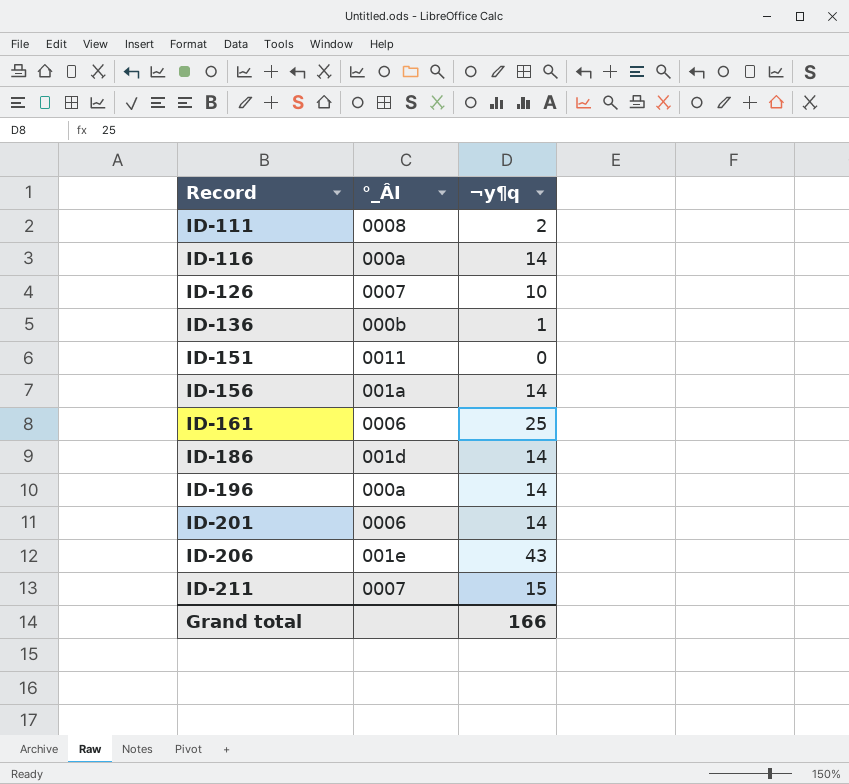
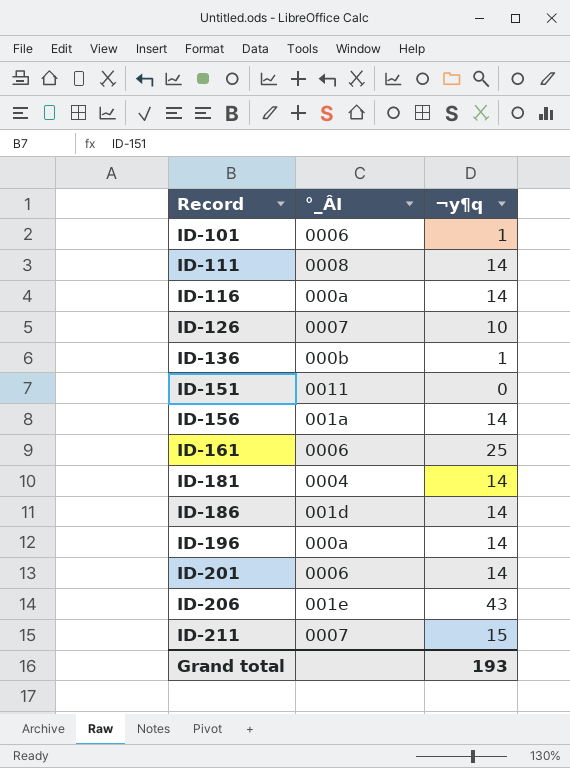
row ID-101: none -> 0006 | 1
ID-111 | ¬y¶q: 2 -> 14
row ID-181: none -> 0004 | 14
Grand total | ¬y¶q: 166 -> 193

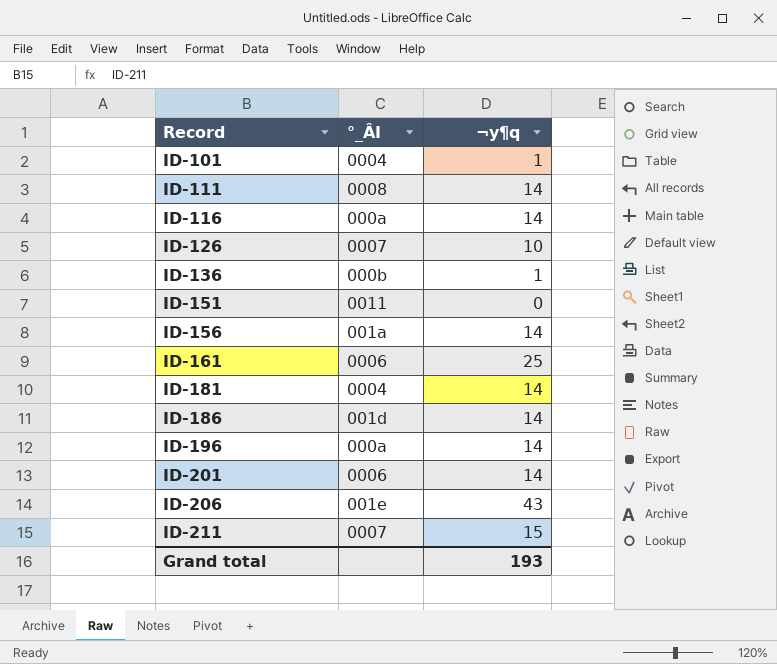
ID-101 | °_ÂI: 0006 -> 0004

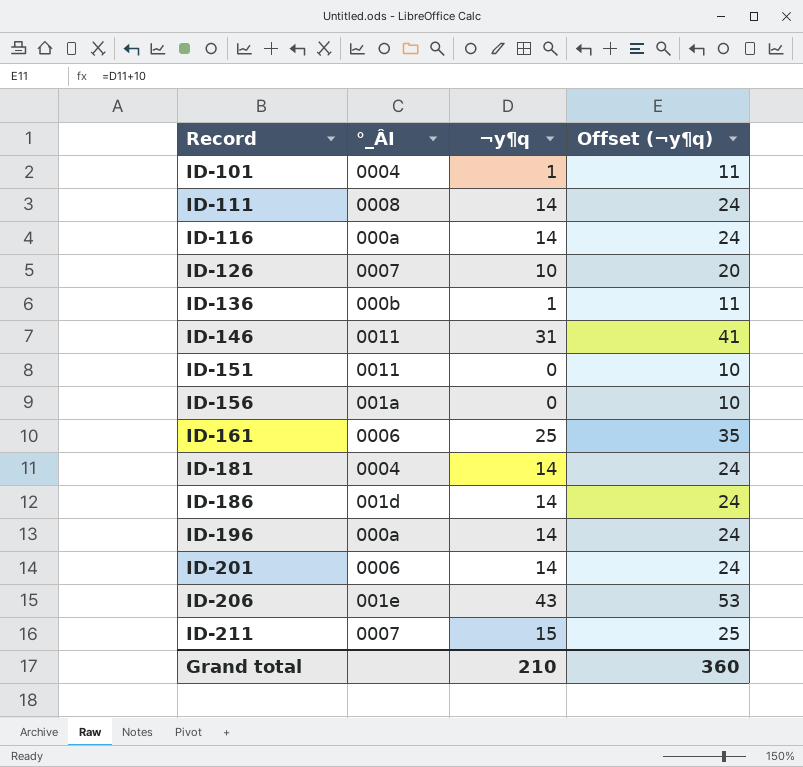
column Offset (¬y¶q) | formula: none -> [¬y¶q] + 10
row ID-146: none -> 0011 | 31 | 41
ID-156 | ¬y¶q: 14 -> 0
Grand total | ¬y¶q: 193 -> 210

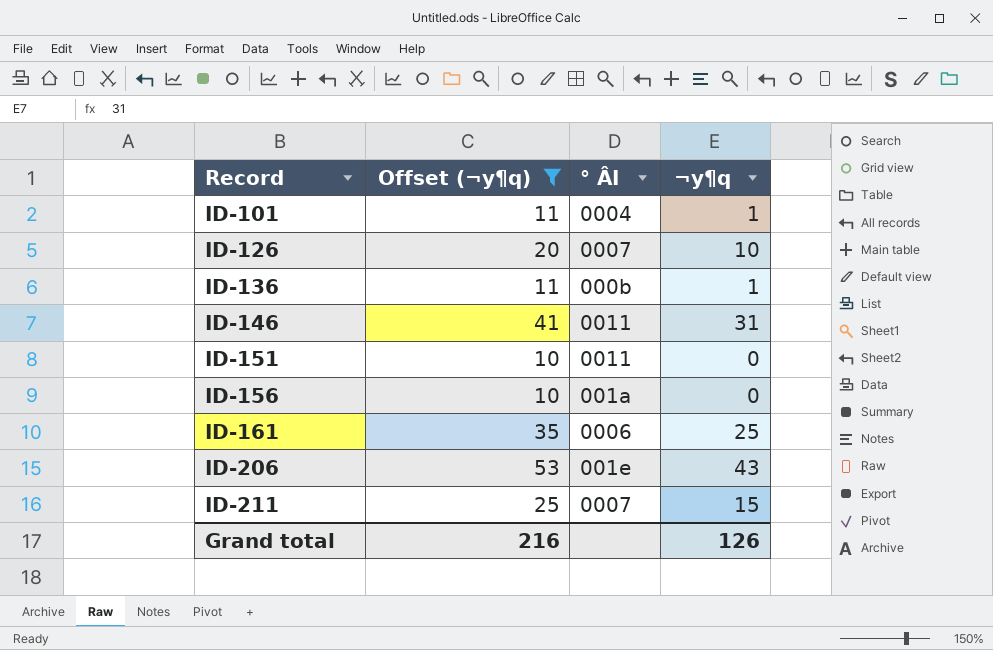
filter: none -> Offset (¬y¶q) != 24
column Offset (¬y¶q) | position: 4 -> 2
column name: °_ÂI -> ° ÂI
Grand total | Offset (¬y¶q): 360 -> 216
Grand total | ¬y¶q: 210 -> 126

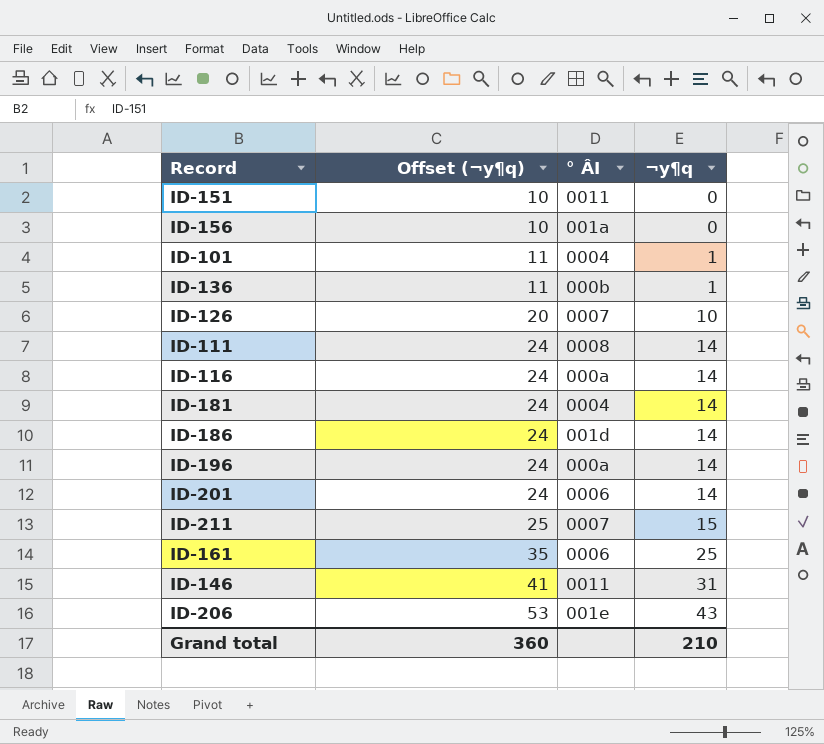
filter: Offset (¬y¶q) != 24 -> none
row order: Record ascending -> Offset (¬y¶q) ascending
Grand total | Offset (¬y¶q): 216 -> 360
Grand total | ¬y¶q: 126 -> 210

